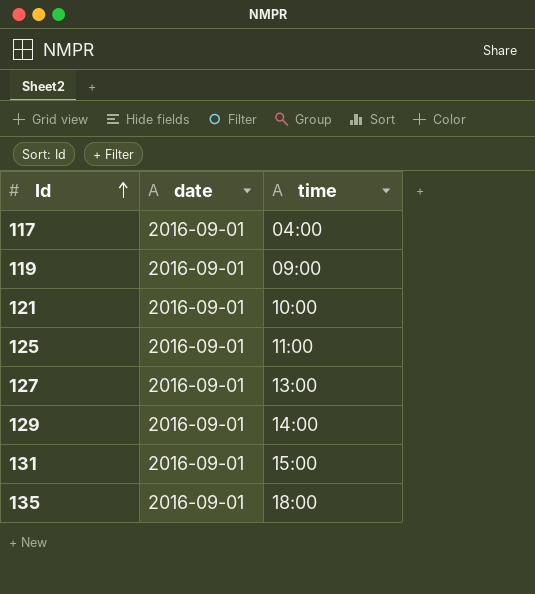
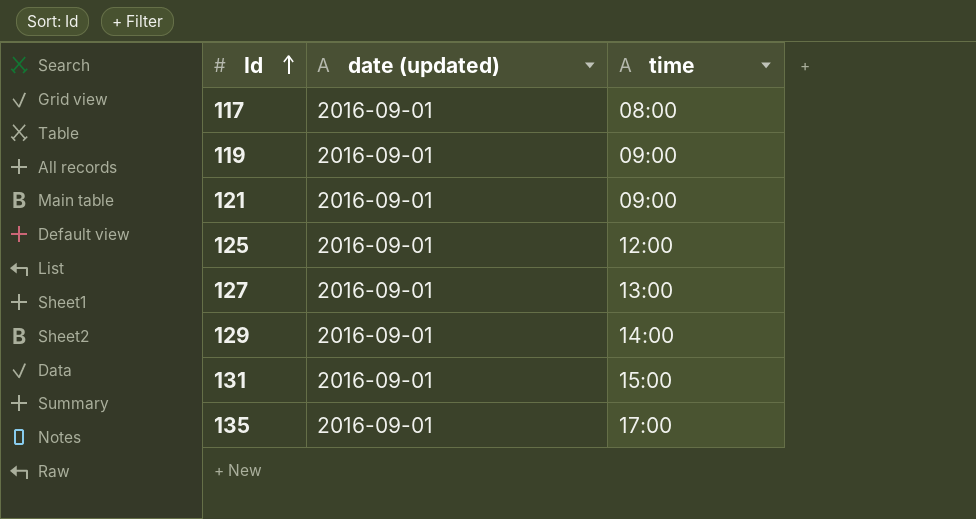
column name: date -> date (updated)
117 | time: 04:00 -> 08:00
121 | time: 10:00 -> 09:00
125 | time: 11:00 -> 12:00
135 | time: 18:00 -> 17:00

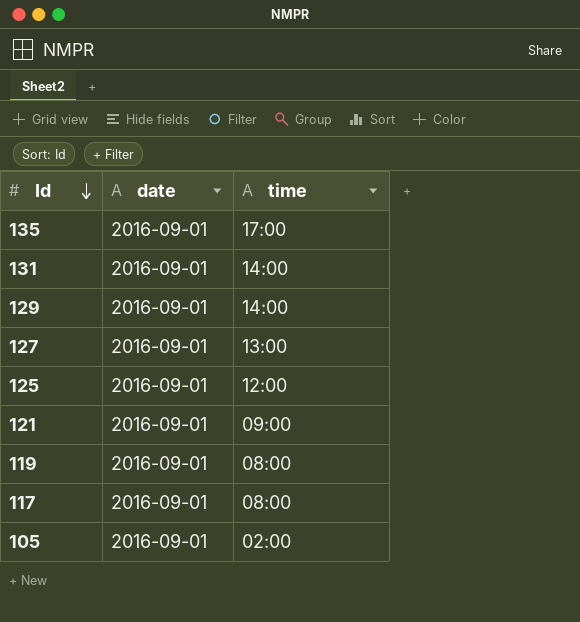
row order: Id ascending -> Id descending
column name: date (updated) -> date
131 | time: 15:00 -> 14:00
119 | time: 09:00 -> 08:00
row 105: none -> 2016-09-01 | 02:00

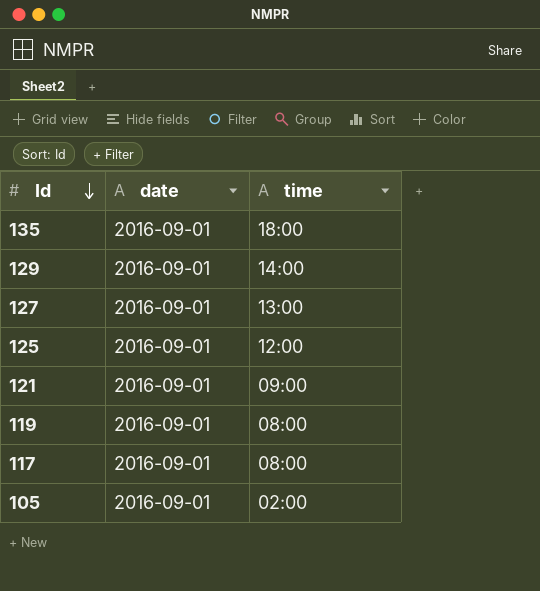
row 131: 2016-09-01 | 14:00 -> none
135 | time: 17:00 -> 18:00

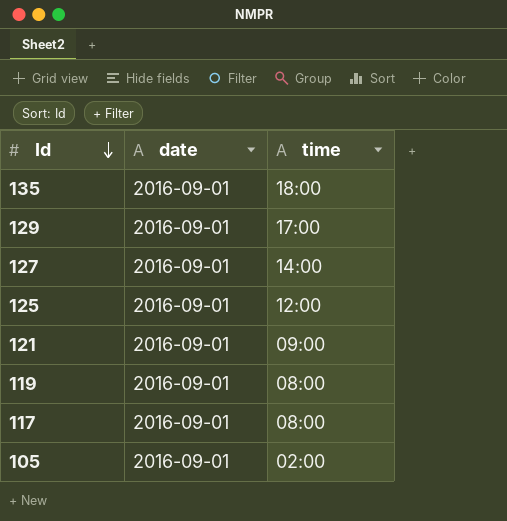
129 | time: 14:00 -> 17:00
127 | time: 13:00 -> 14:00

